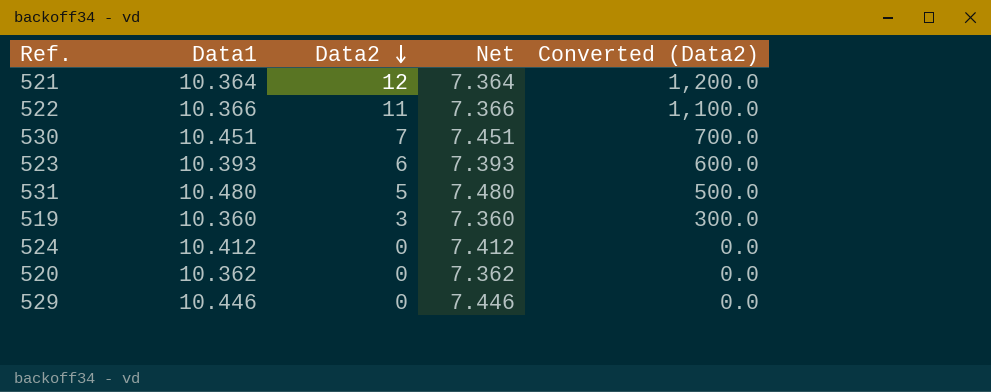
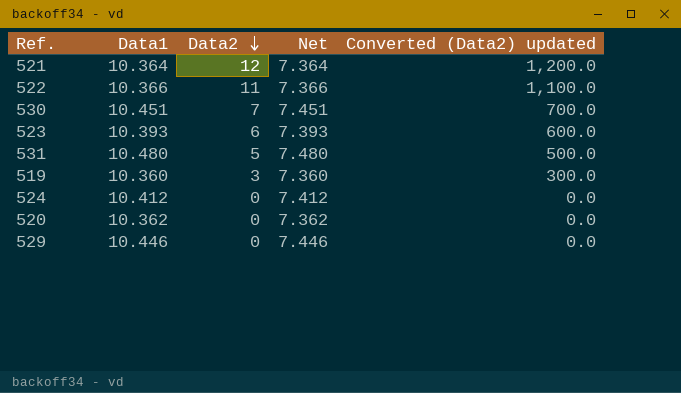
column name: Converted (Data2) -> Converted (Data2) updated

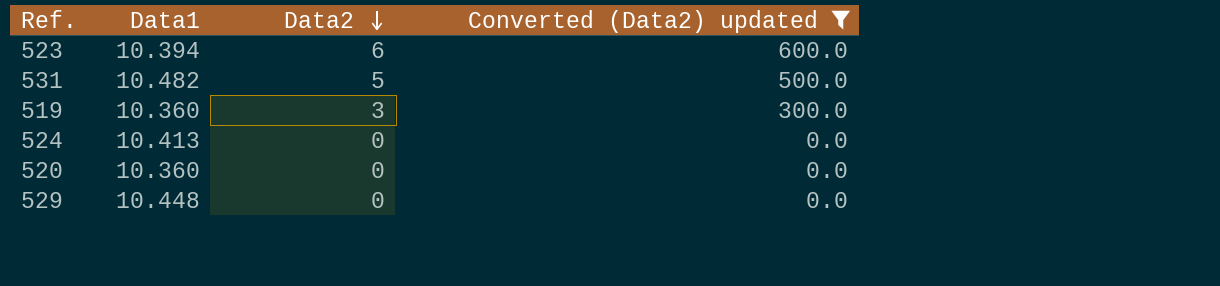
filter: none -> Converted (Data2) updated <= 600.0
column Net | formula: [Data1] - 3 -> none
523 | Data1: 10.393 -> 10.394
531 | Data1: 10.480 -> 10.482
524 | Data1: 10.412 -> 10.413
520 | Data1: 10.362 -> 10.360
529 | Data1: 10.446 -> 10.448

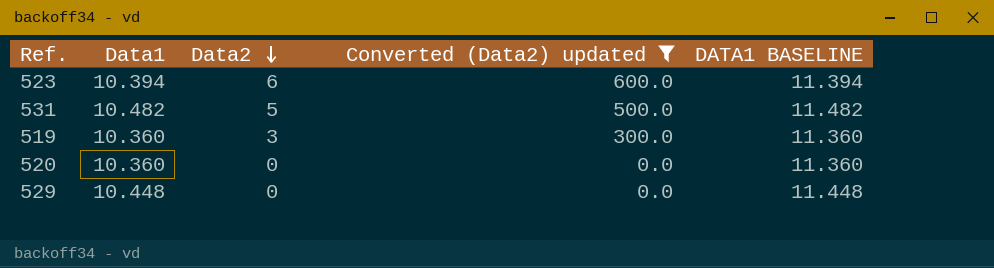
column DATA1 BASELINE | formula: none -> [Data1] + 1
row 524: 10.413 | 0 | 0.0 -> none

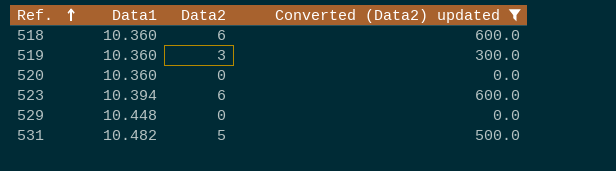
row order: Data2 descending -> Ref. ascending
column DATA1 BASELINE | formula: [Data1] + 1 -> none
row 518: none -> 10.360 | 6 | 600.0

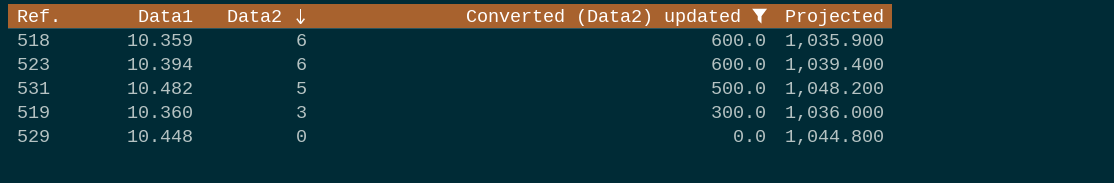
row order: Ref. ascending -> Data2 descending
column Projected | formula: none -> [Data1] * 100
row 520: 10.360 | 0 | 0.0 -> none
518 | Data1: 10.360 -> 10.359

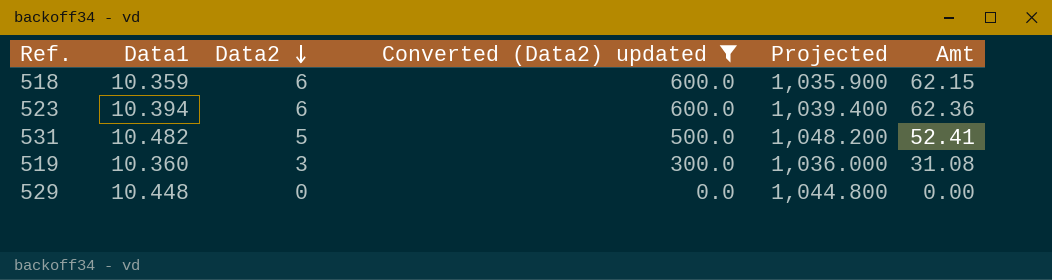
column Amt | formula: none -> [Data1] * [Data2]

